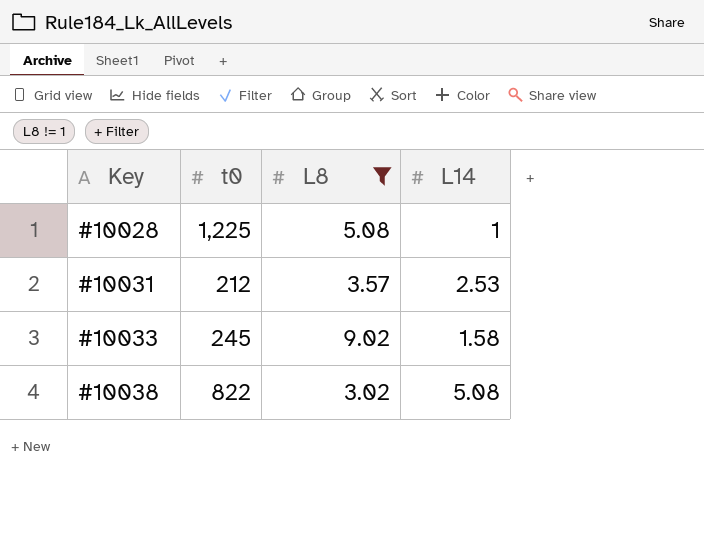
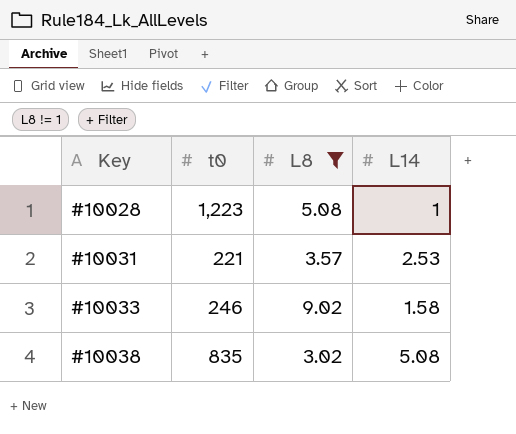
#10028 | t0: 1,225 -> 1,223
#10031 | t0: 212 -> 221
#10033 | t0: 245 -> 246
#10038 | t0: 822 -> 835

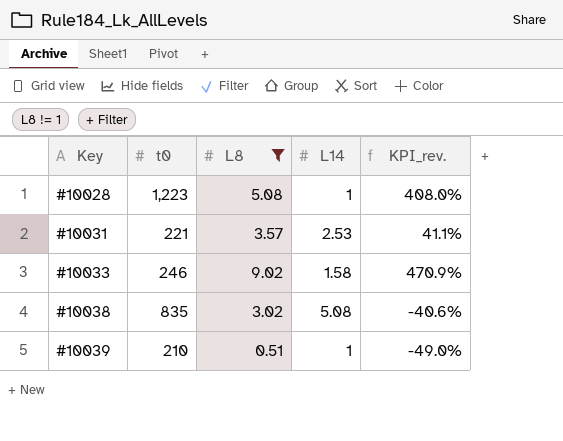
column KPI_rev. | formula: none -> ([L8] - [L14]) / [L14]
row #10039: none -> 210 | 0.51 | 1 | -49.0%

